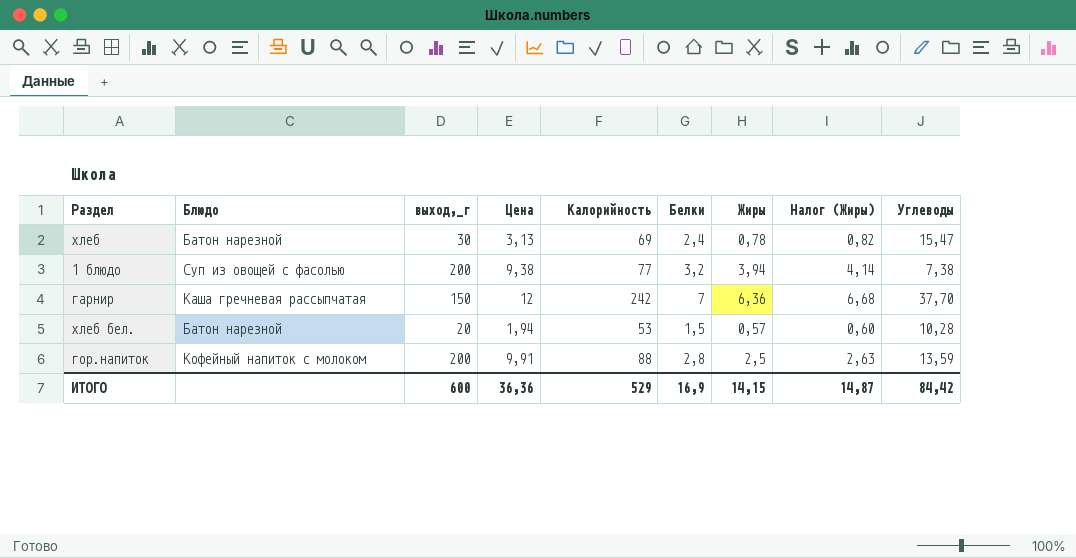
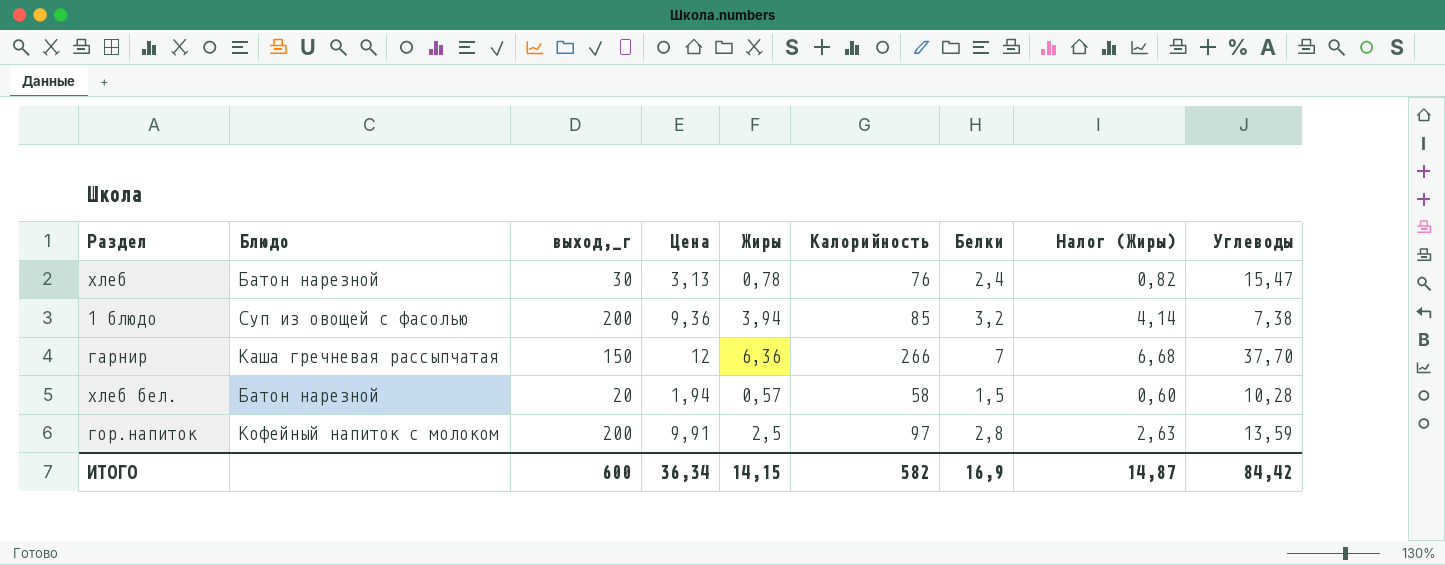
column Жиры | position: 7 -> 5
хлеб | Калорийность: 69 -> 76
1 блюдо | Цена: 9,38 -> 9,36
1 блюдо | Калорийность: 77 -> 85
гарнир | Калорийность: 242 -> 266
хлеб бел. | Калорийность: 53 -> 58
гор.напиток | Калорийность: 88 -> 97
ИТОГО | Цена: 36,36 -> 36,34
ИТОГО | Калорийность: 529 -> 582

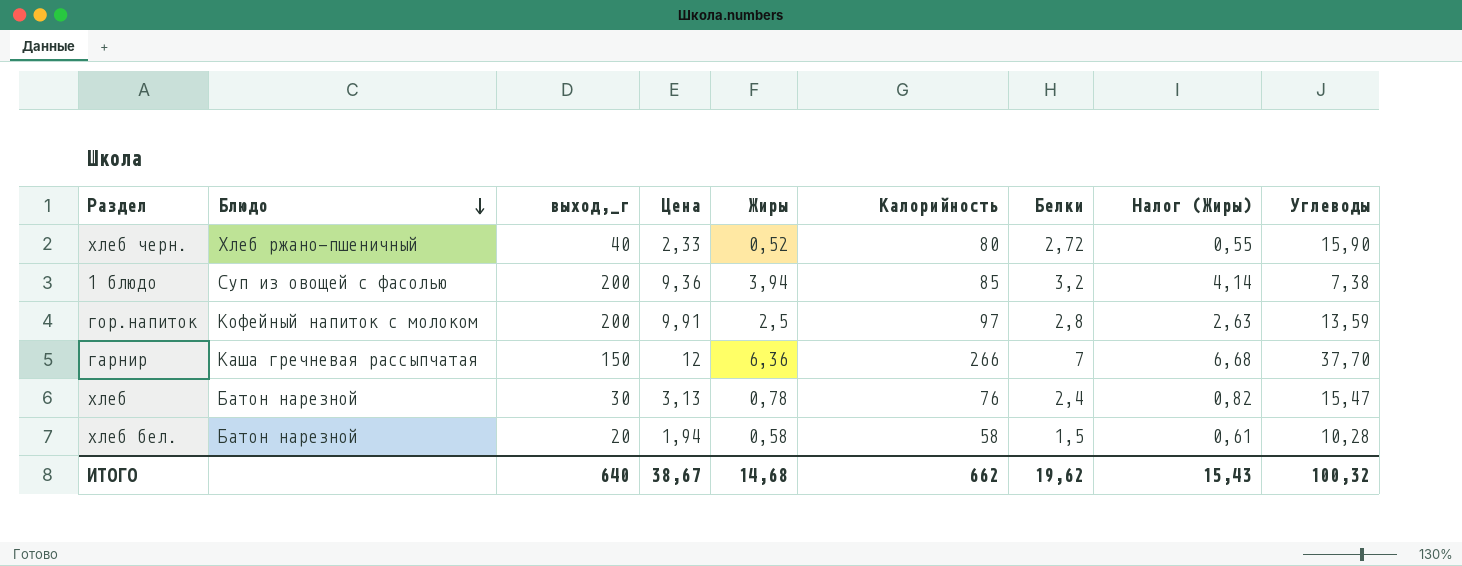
row order: none -> Блюдо descending
row хлеб черн.: none -> Хлеб ржано-пшеничный | 40 | 2,33 | 0,52 | 80 | 2,72 | 0,55 | 15,90
хлеб бел. | Жиры: 0,57 -> 0,58
хлеб бел. | Налог (Жиры): 0,60 -> 0,61
ИТОГО | выход,_г: 600 -> 640
ИТОГО | Цена: 36,34 -> 38,67
ИТОГО | Жиры: 14,15 -> 14,68
ИТОГО | Калорийность: 582 -> 662
ИТОГО | Белки: 16,9 -> 19,62
ИТОГО | Налог (Жиры): 14,87 -> 15,43
ИТОГО | Углеводы: 84,42 -> 100,32

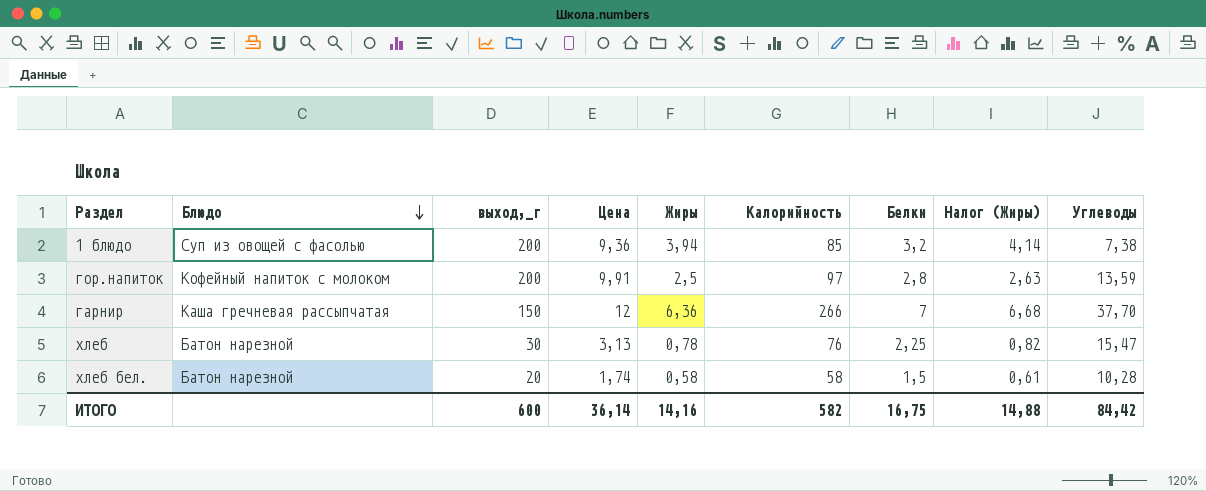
row хлеб черн.: Хлеб ржано-пшеничный | 40 | 2,33 | 0,52 | 80 | 2,72 | 0,55 | 15,90 -> none
хлеб | Белки: 2,4 -> 2,25
хлеб бел. | Цена: 1,94 -> 1,74
ИТОГО | выход,_г: 640 -> 600
ИТОГО | Цена: 38,67 -> 36,14
ИТОГО | Жиры: 14,68 -> 14,16
ИТОГО | Калорийность: 662 -> 582
ИТОГО | Белки: 19,62 -> 16,75
ИТОГО | Налог (Жиры): 15,43 -> 14,88
ИТОГО | Углеводы: 100,32 -> 84,42

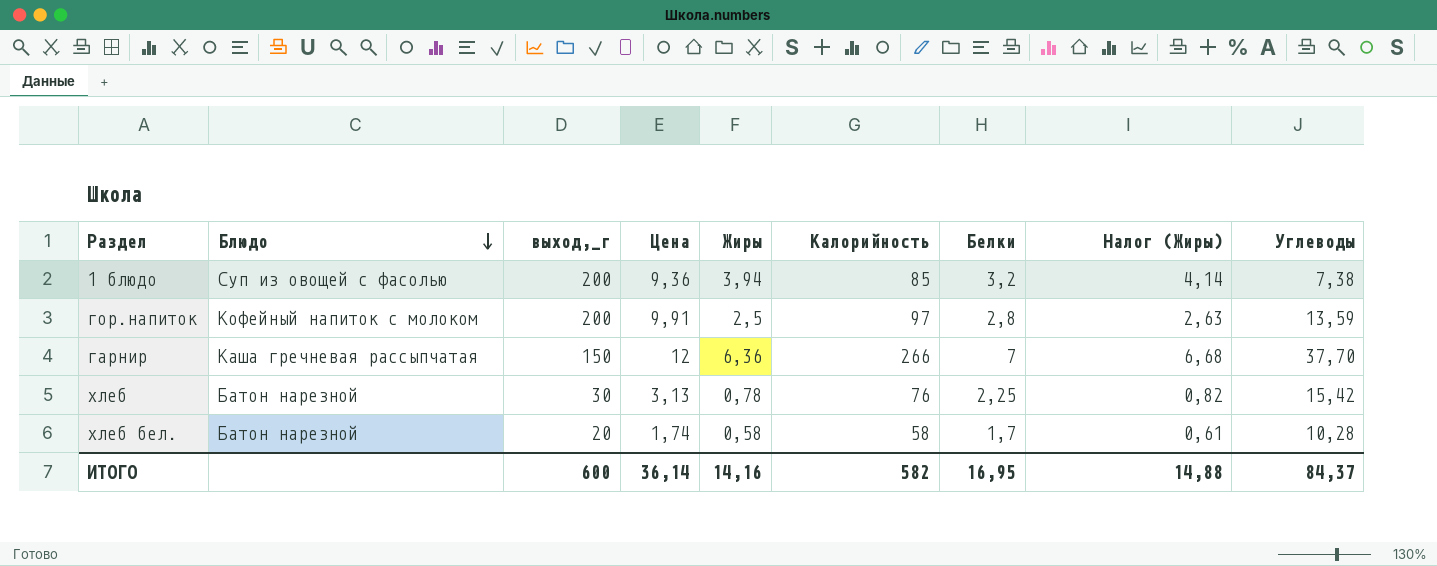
хлеб | Углеводы: 15,47 -> 15,42
хлеб бел. | Белки: 1,5 -> 1,7
ИТОГО | Белки: 16,75 -> 16,95
ИТОГО | Углеводы: 84,42 -> 84,37

